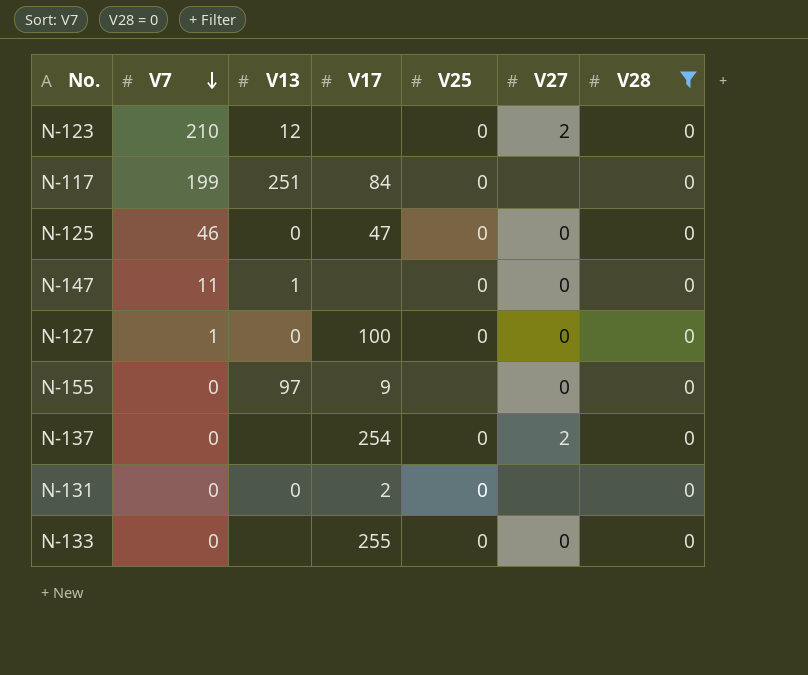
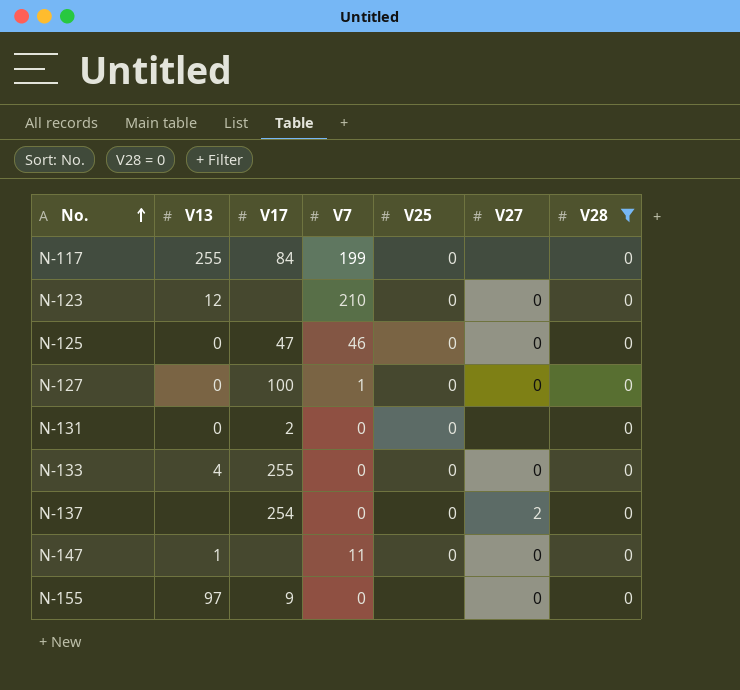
row order: V7 descending -> No. ascending
column V7 | position: 2 -> 4
N-117 | V13: 251 -> 255
N-123 | V27: 2 -> 0
N-133 | V13: none -> 4

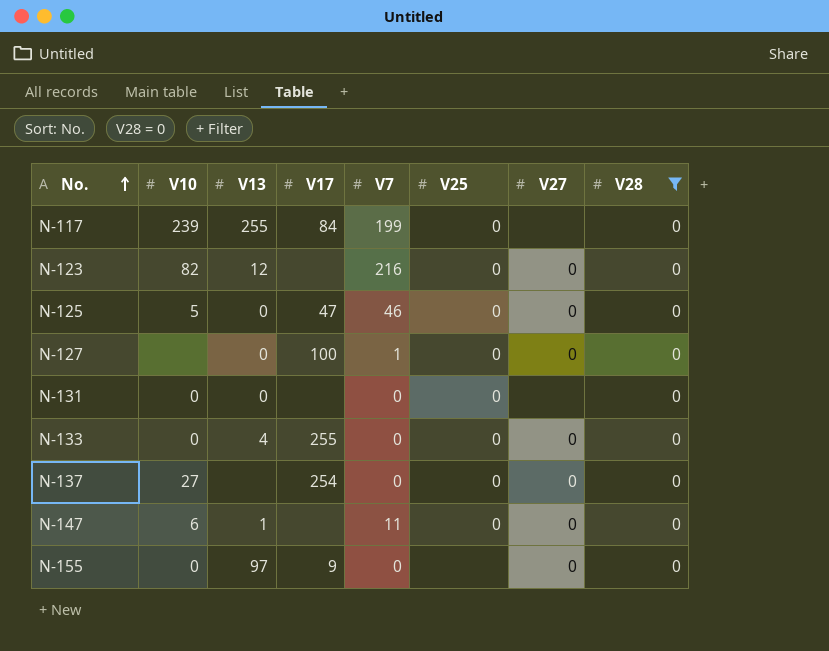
column V10 | position: none -> 2
N-123 | V7: 210 -> 216
N-131 | V17: 2 -> none
N-137 | V27: 2 -> 0

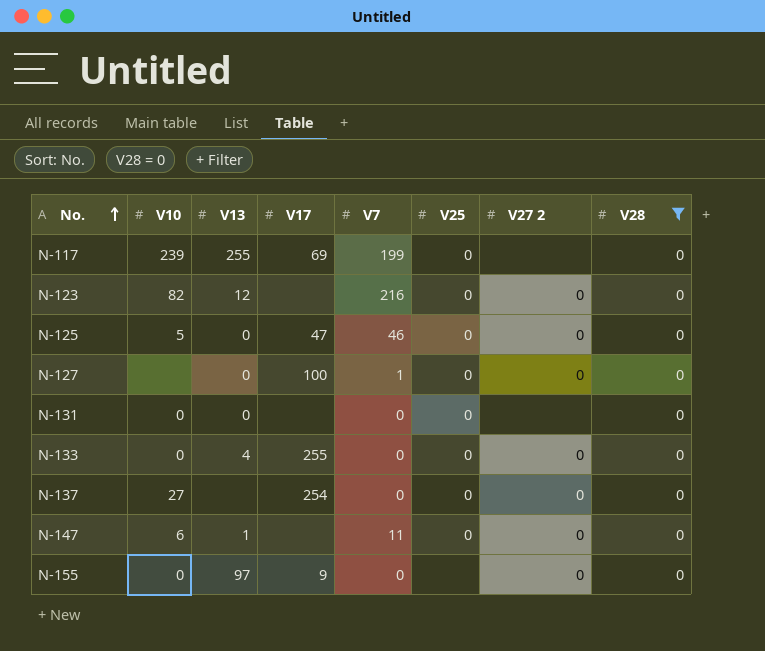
column name: V27 -> V27 2
N-117 | V17: 84 -> 69

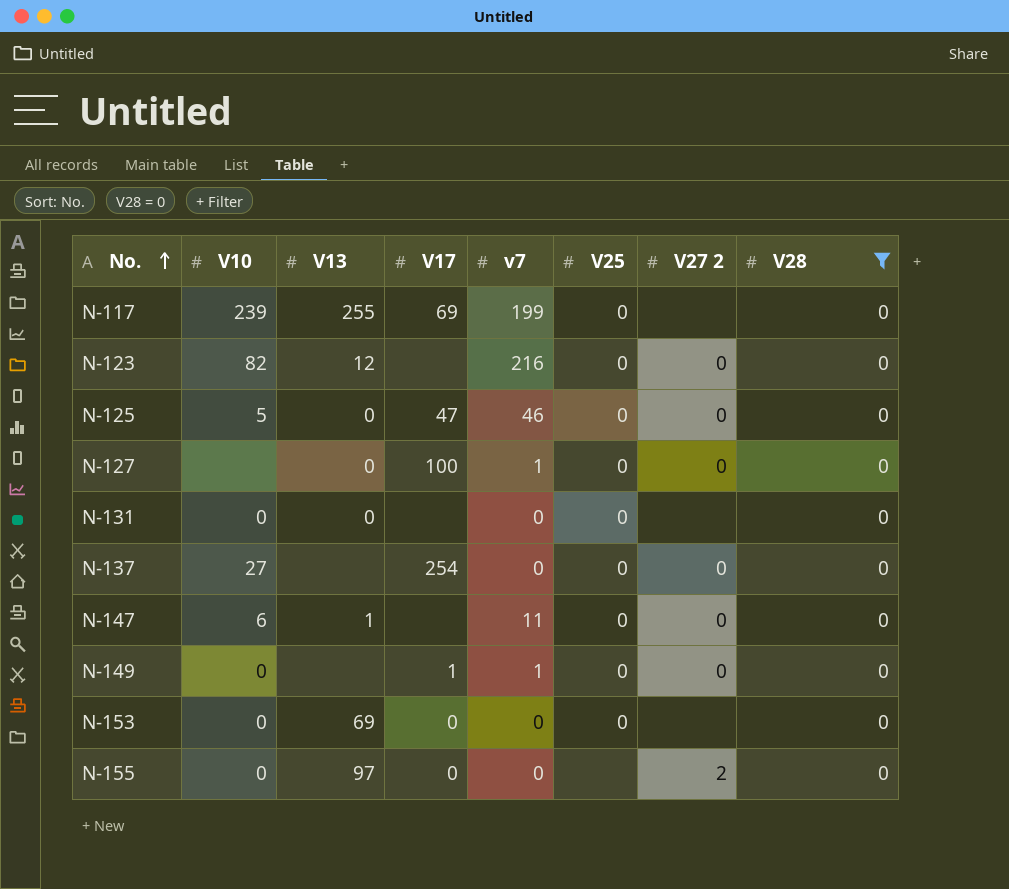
column name: V7 -> v7
row N-133: 0 | 4 | 255 | 0 | 0 | 0 | 0 -> none
row N-149: none -> 0 | none | 1 | 1 | 0 | 0 | 0
row N-153: none -> 0 | 69 | 0 | 0 | 0 | none | 0
N-155 | V17: 9 -> 0
N-155 | V27 2: 0 -> 2

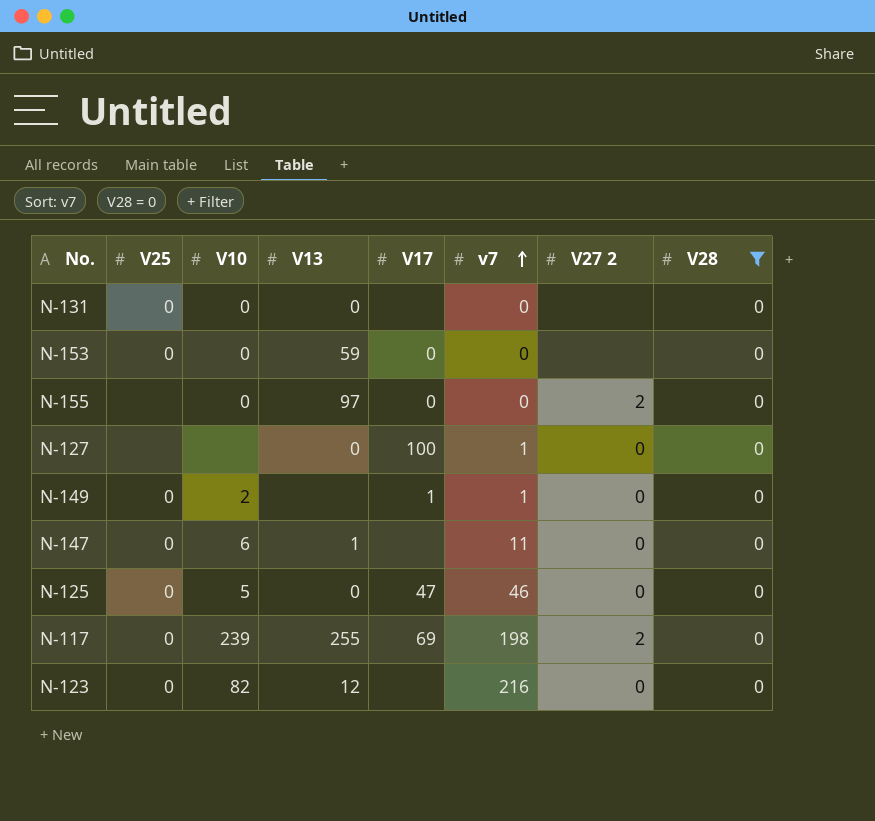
row order: No. ascending -> v7 ascending
column V25 | position: 6 -> 2
row N-137: 27 | none | 254 | 0 | 0 | 0 | 0 -> none
N-153 | V13: 69 -> 59
N-127 | V25: 0 -> none
N-149 | V10: 0 -> 2
N-117 | v7: 199 -> 198
N-117 | V27 2: none -> 2

